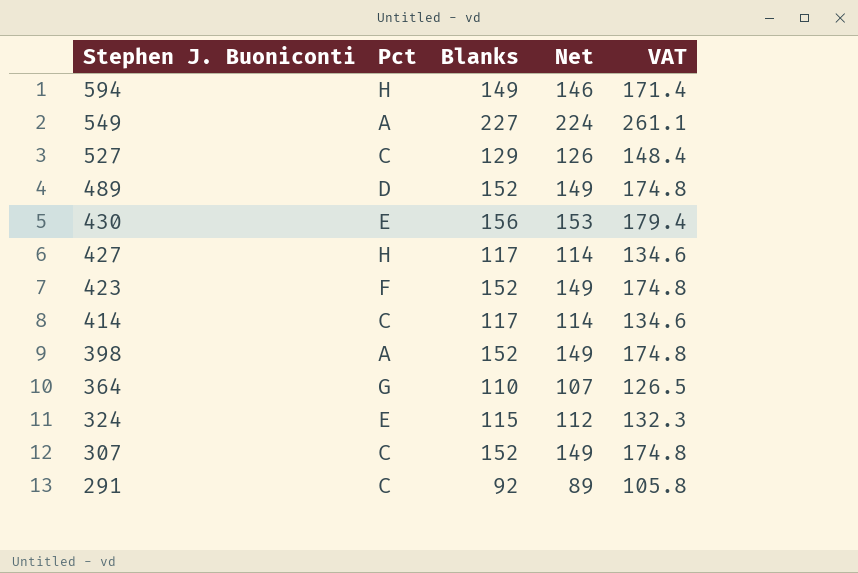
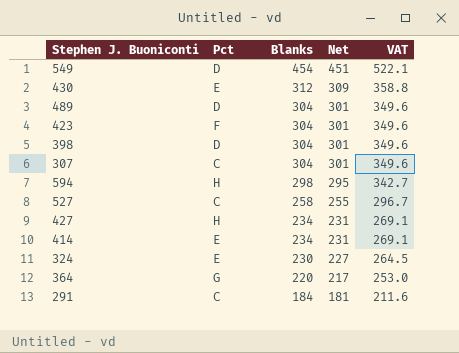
row order: Stephen J. Buoniconti descending -> Blanks descending
549 | Pct: A -> D
549 | Blanks: 227 -> 454
549 | Net: 224 -> 451
549 | VAT: 261.1 -> 522.1
430 | Blanks: 156 -> 312
430 | Net: 153 -> 309
430 | VAT: 179.4 -> 358.8
489 | Blanks: 152 -> 304
489 | Net: 149 -> 301
489 | VAT: 174.8 -> 349.6
423 | Blanks: 152 -> 304
423 | Net: 149 -> 301
423 | VAT: 174.8 -> 349.6
398 | Pct: A -> D
398 | Blanks: 152 -> 304
398 | Net: 149 -> 301
398 | VAT: 174.8 -> 349.6
307 | Blanks: 152 -> 304
307 | Net: 149 -> 301
307 | VAT: 174.8 -> 349.6
594 | Blanks: 149 -> 298
594 | Net: 146 -> 295
594 | VAT: 171.4 -> 342.7
527 | Blanks: 129 -> 258
527 | Net: 126 -> 255
527 | VAT: 148.4 -> 296.7
427 | Blanks: 117 -> 234
427 | Net: 114 -> 231
427 | VAT: 134.6 -> 269.1
414 | Pct: C -> E
414 | Blanks: 117 -> 234
414 | Net: 114 -> 231
414 | VAT: 134.6 -> 269.1
324 | Blanks: 115 -> 230
324 | Net: 112 -> 227
324 | VAT: 132.3 -> 264.5
364 | Blanks: 110 -> 220
364 | Net: 107 -> 217
364 | VAT: 126.5 -> 253.0
291 | Blanks: 92 -> 184
291 | Net: 89 -> 181
291 | VAT: 105.8 -> 211.6

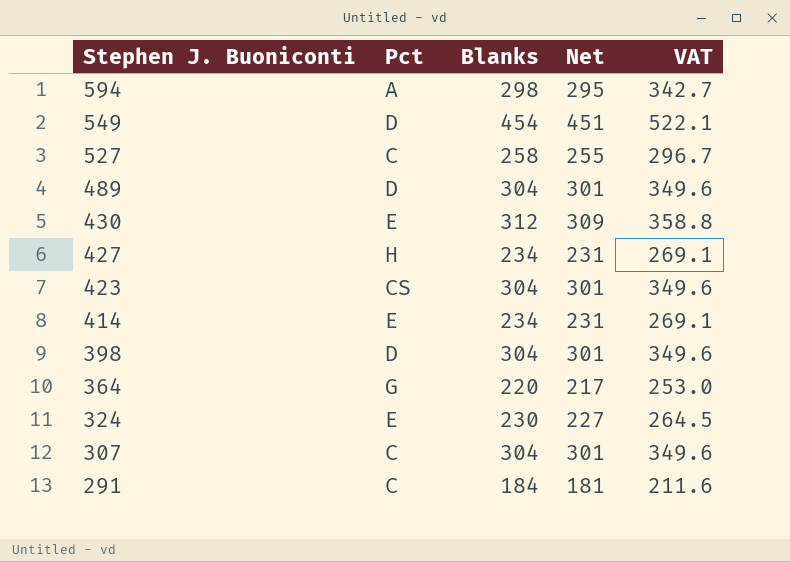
row order: Blanks descending -> Stephen J. Buoniconti descending
594 | Pct: H -> A
423 | Pct: F -> CS

